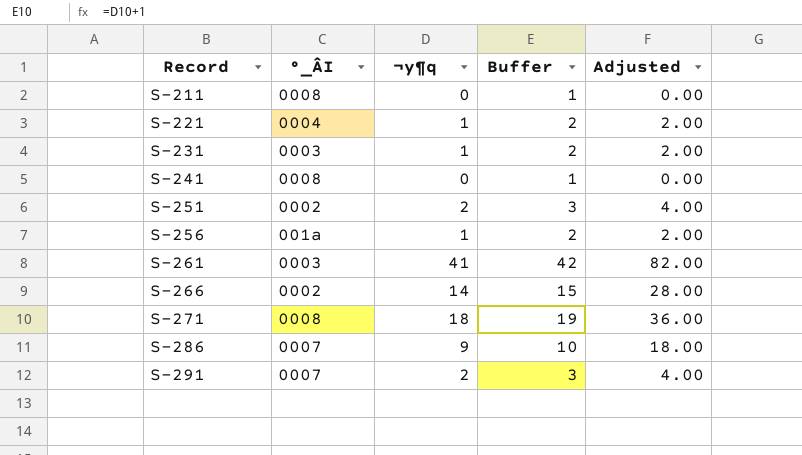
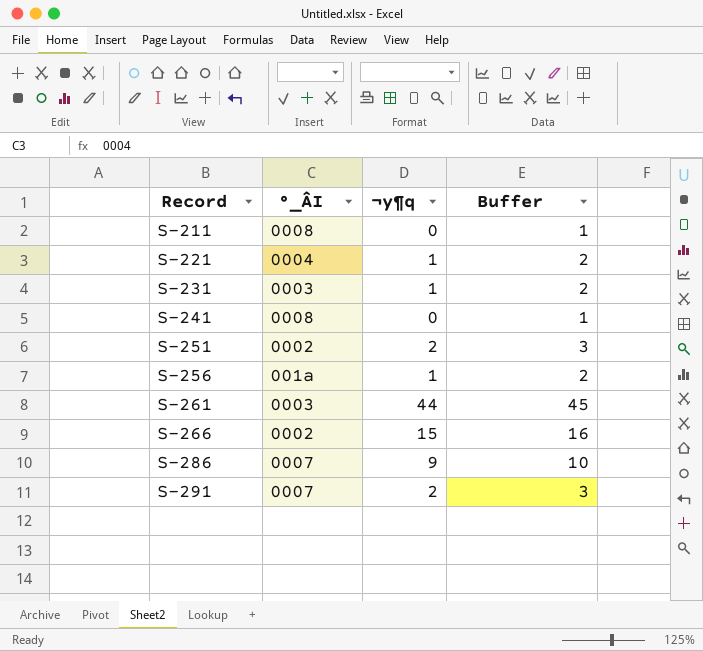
column Adjusted | formula: [¬y¶q] * 2 -> none
row S-271: 0008 | 18 | 19 | 36.00 -> none
S-261 | ¬y¶q: 41 -> 44
S-261 | Buffer: 42 -> 45
S-266 | ¬y¶q: 14 -> 15
S-266 | Buffer: 15 -> 16

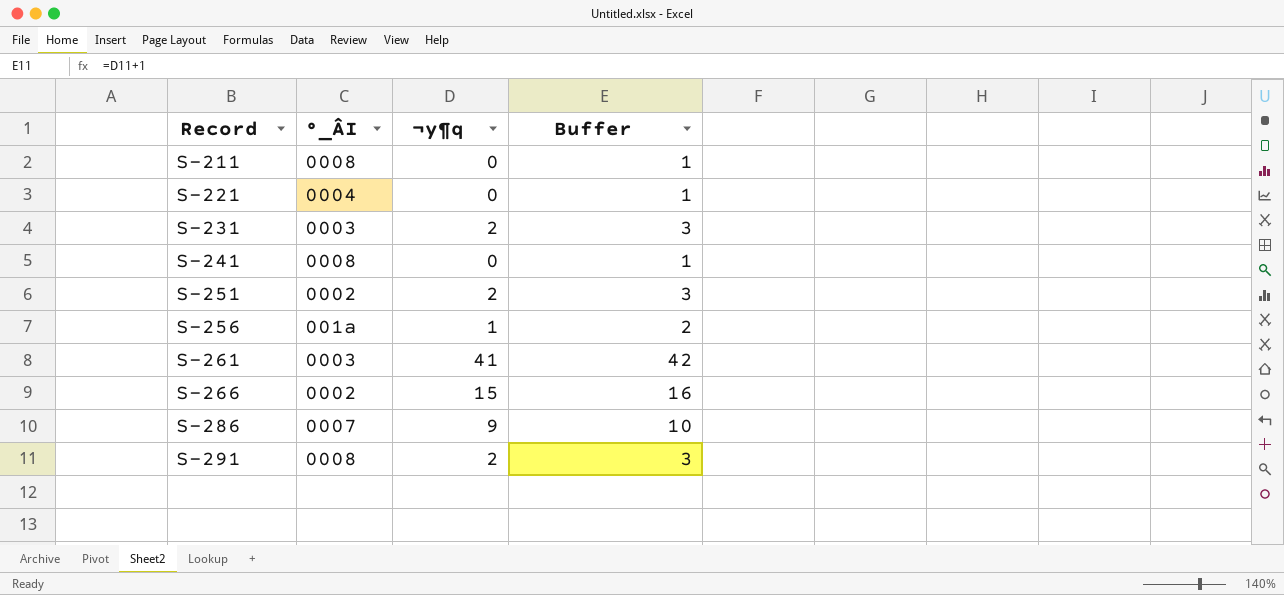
S-221 | ¬y¶q: 1 -> 0
S-221 | Buffer: 2 -> 1
S-231 | ¬y¶q: 1 -> 2
S-231 | Buffer: 2 -> 3
S-261 | ¬y¶q: 44 -> 41
S-261 | Buffer: 45 -> 42
S-291 | °_ÂI: 0007 -> 0008

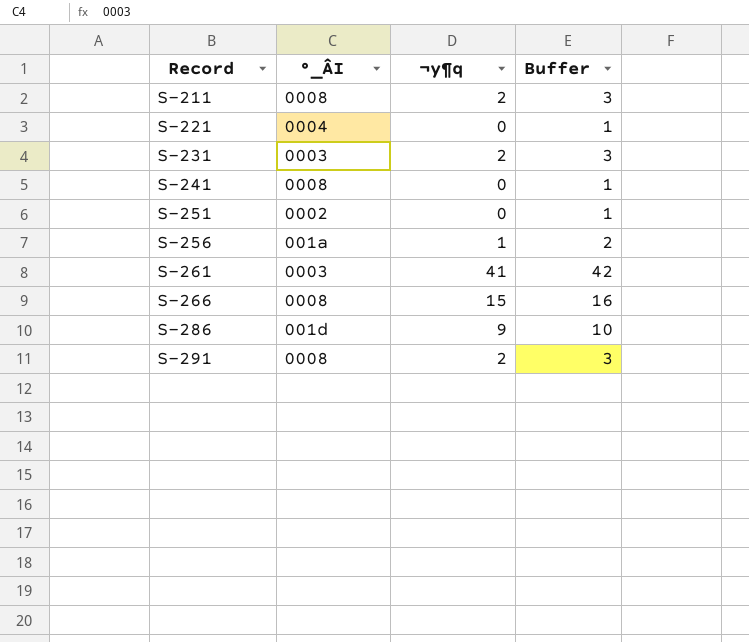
S-211 | ¬y¶q: 0 -> 2
S-211 | Buffer: 1 -> 3
S-251 | ¬y¶q: 2 -> 0
S-251 | Buffer: 3 -> 1
S-266 | °_ÂI: 0002 -> 0008
S-286 | °_ÂI: 0007 -> 001d

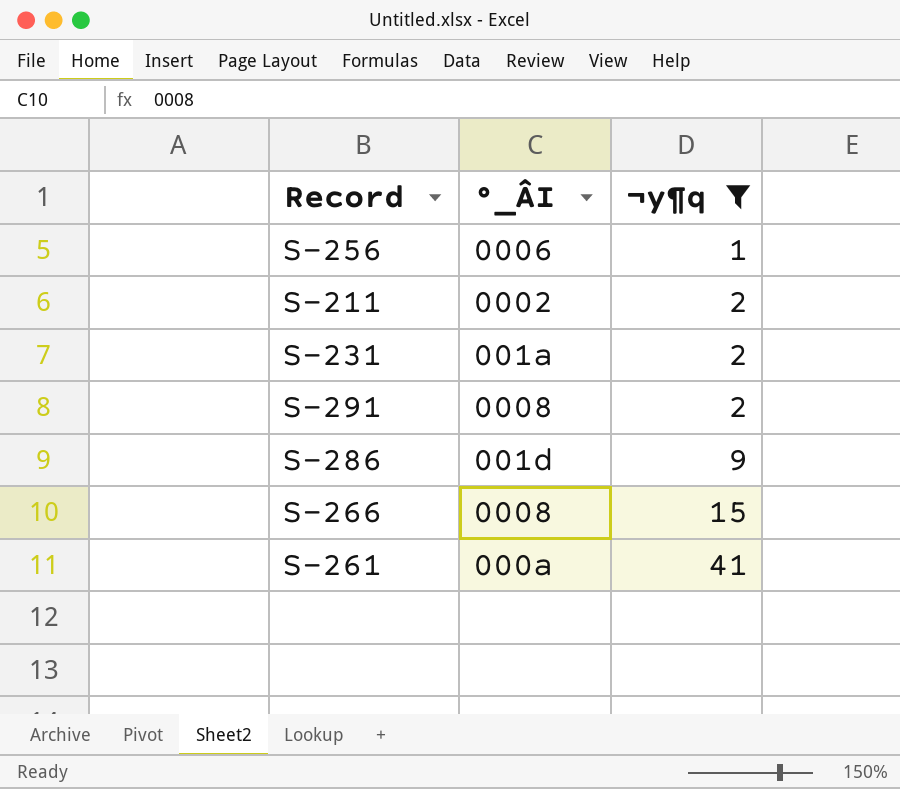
filter: none -> ¬y¶q != 0
row order: Record ascending -> ¬y¶q ascending
column Buffer | formula: [¬y¶q] + 1 -> none
S-256 | °_ÂI: 001a -> 0006
S-211 | °_ÂI: 0008 -> 0002
S-231 | °_ÂI: 0003 -> 001a
S-261 | °_ÂI: 0003 -> 000a

